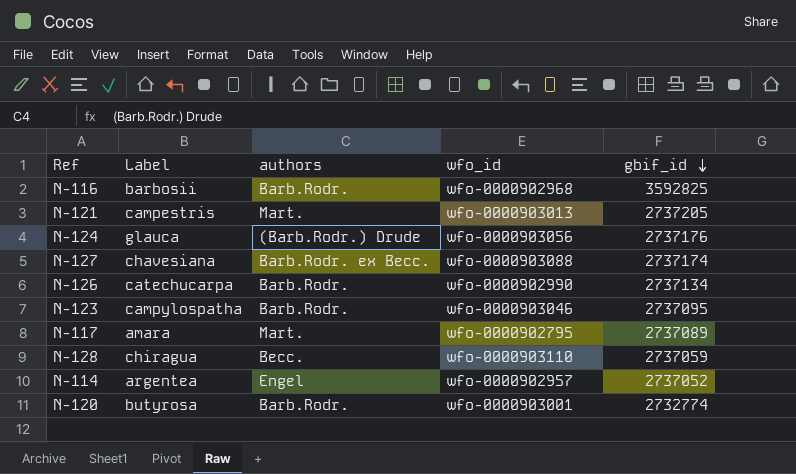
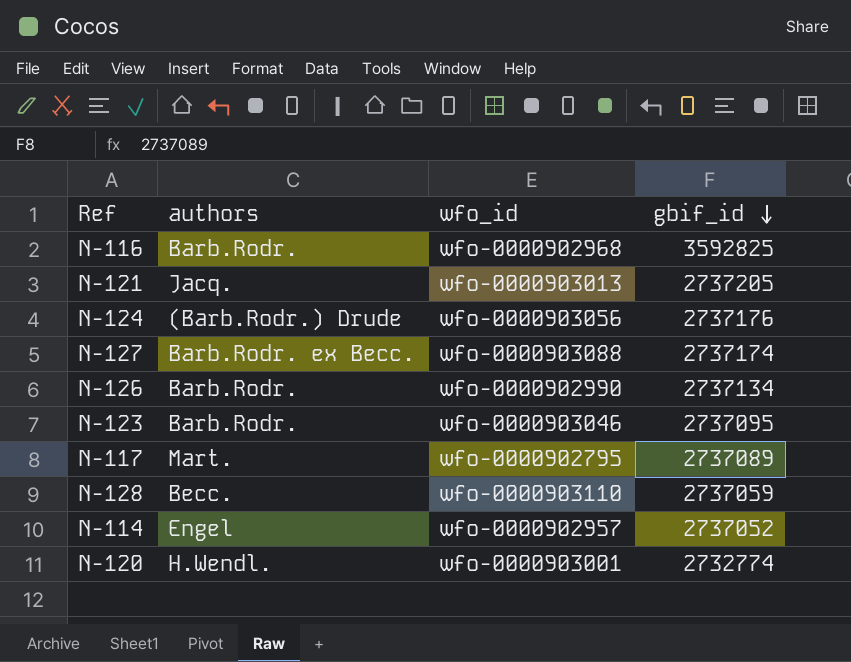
column Label | position: 2 -> none
N-121 | authors: Mart. -> Jacq.
N-120 | authors: Barb.Rodr. -> H.Wendl.

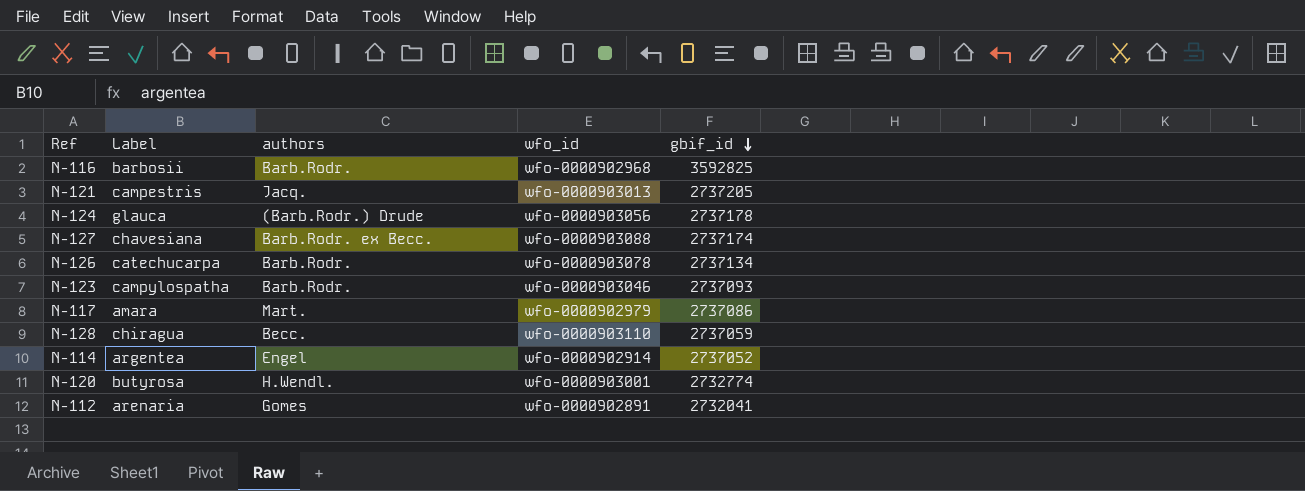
column Label | position: none -> 2
N-124 | gbif_id: 2737176 -> 2737178
N-126 | wfo_id: wfo-0000902990 -> wfo-0000903078
N-123 | gbif_id: 2737095 -> 2737093
N-117 | wfo_id: wfo-0000902795 -> wfo-0000902979
N-117 | gbif_id: 2737089 -> 2737086
N-114 | wfo_id: wfo-0000902957 -> wfo-0000902914
row N-112: none -> arenaria | Gomes | wfo-0000902891 | 2732041

